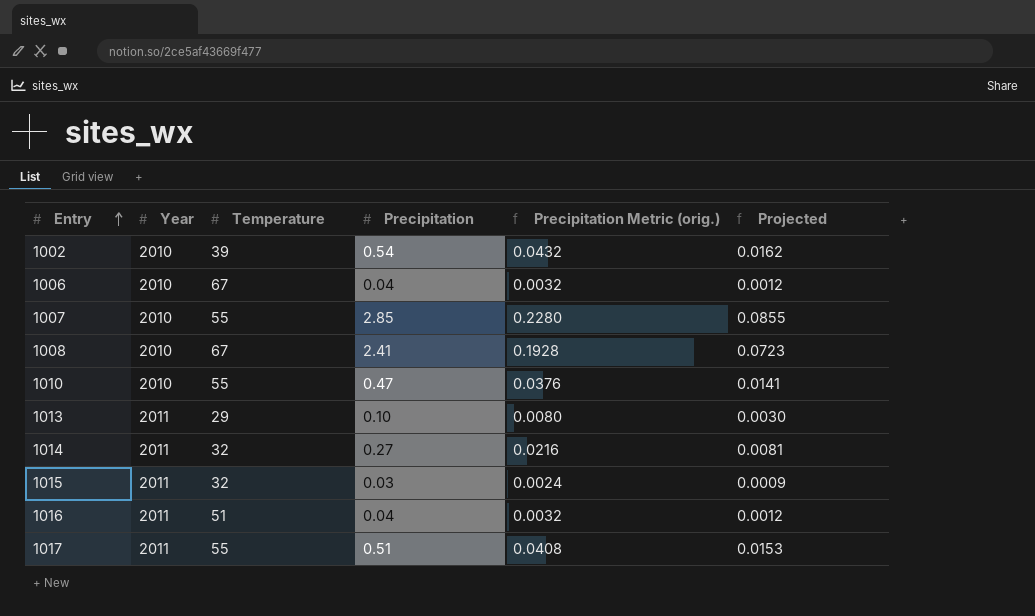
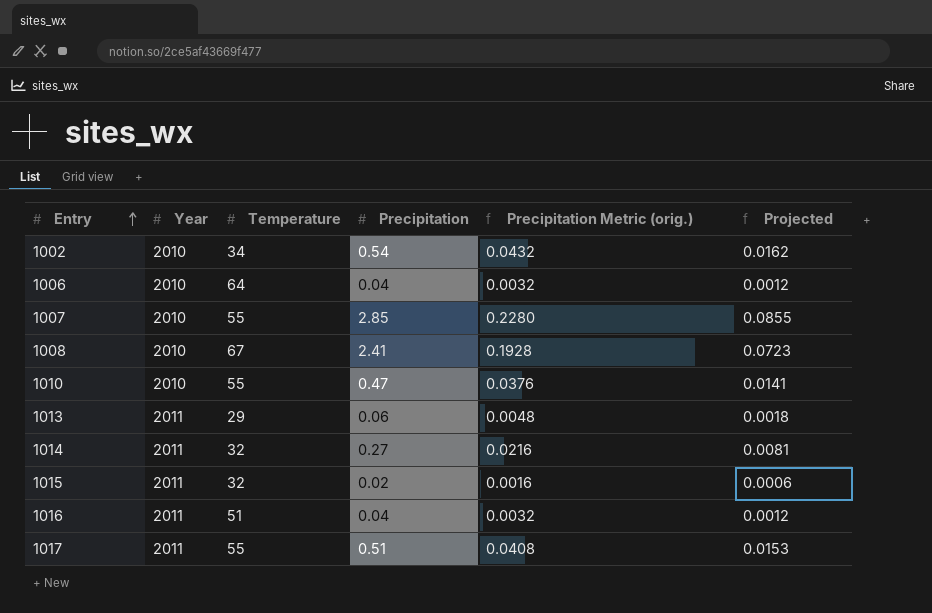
1002 | Temperature: 39 -> 34
1006 | Temperature: 67 -> 64
1013 | Precipitation: 0.10 -> 0.06
1013 | Precipitation Metric (orig.): 0.0080 -> 0.0048
1013 | Projected: 0.0030 -> 0.0018
1015 | Precipitation: 0.03 -> 0.02
1015 | Precipitation Metric (orig.): 0.0024 -> 0.0016
1015 | Projected: 0.0009 -> 0.0006

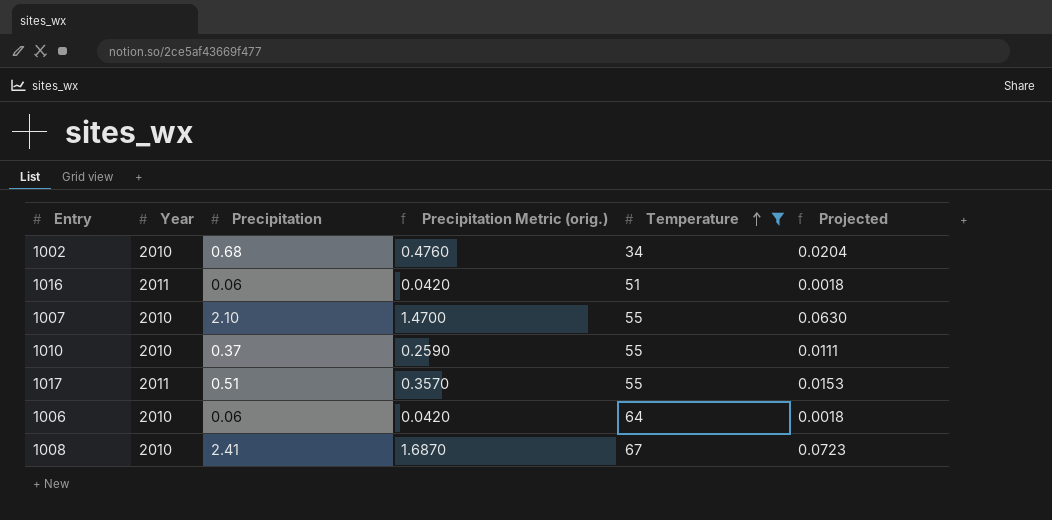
filter: none -> Temperature >= 34
row order: Entry ascending -> Temperature ascending
column Precipitation Metric (orig.) | formula: [Precipitation] * 0.08 -> [Precipitation] * 0.7
column Temperature | position: 3 -> 5
1002 | Precipitation: 0.54 -> 0.68
1002 | Projected: 0.0162 -> 0.0204
1016 | Precipitation: 0.04 -> 0.06
1016 | Projected: 0.0012 -> 0.0018
1007 | Precipitation: 2.85 -> 2.10
1007 | Projected: 0.0855 -> 0.0630
1010 | Precipitation: 0.47 -> 0.37
1010 | Projected: 0.0141 -> 0.0111
1006 | Precipitation: 0.04 -> 0.06
1006 | Projected: 0.0012 -> 0.0018

